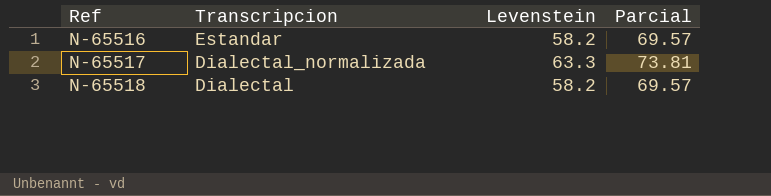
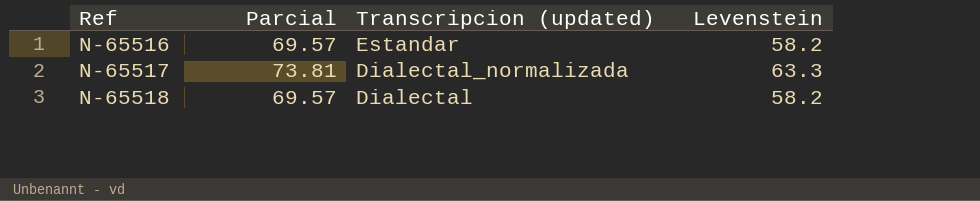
column Parcial | position: 4 -> 2
column name: Transcripcion -> Transcripcion (updated)

